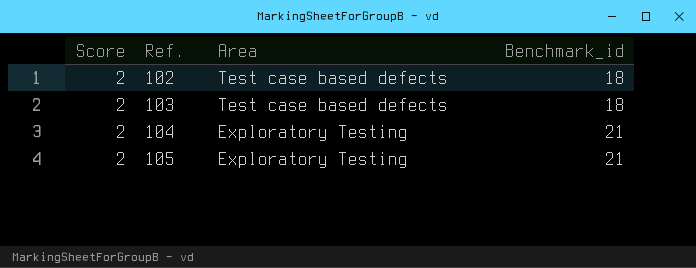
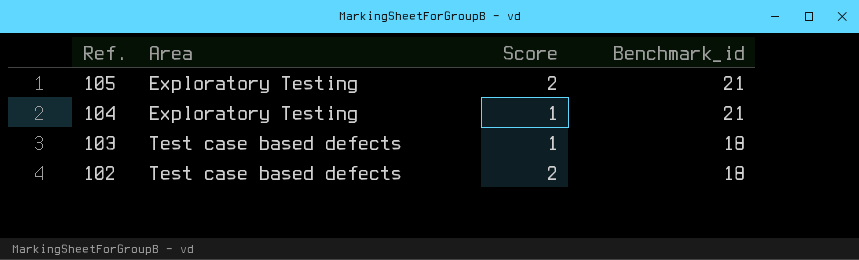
row order: Ref. ascending -> Ref. descending
column Score | position: 1 -> 3
104 | Score: 2 -> 1
103 | Score: 2 -> 1

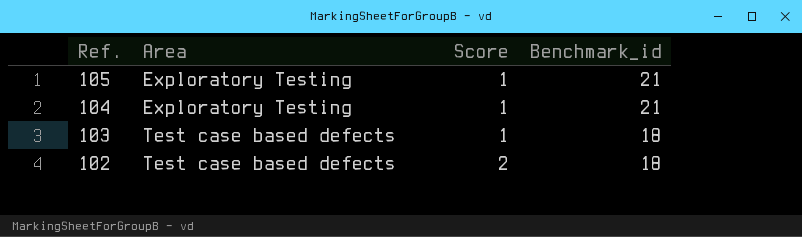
105 | Score: 2 -> 1

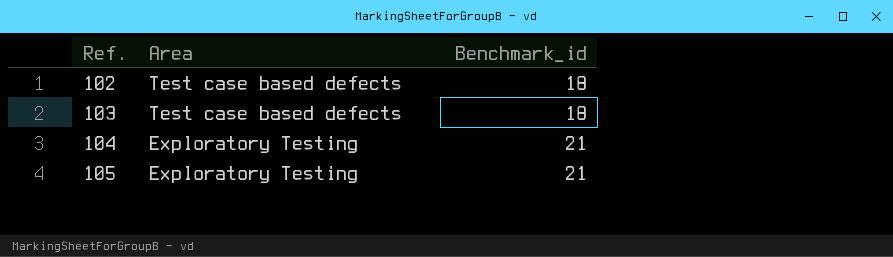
row order: Ref. descending -> Ref. ascending
column Score | position: 3 -> none

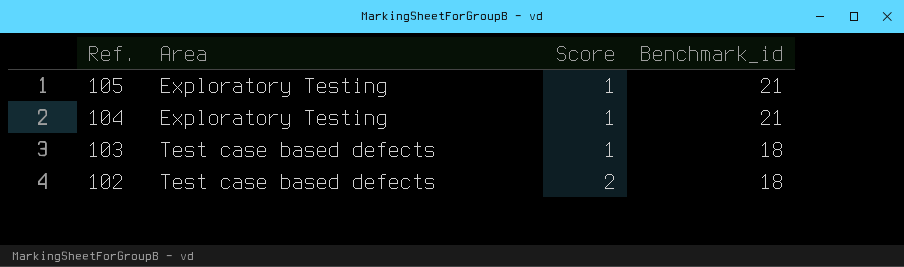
row order: Ref. ascending -> Ref. descending
column Score | position: none -> 3

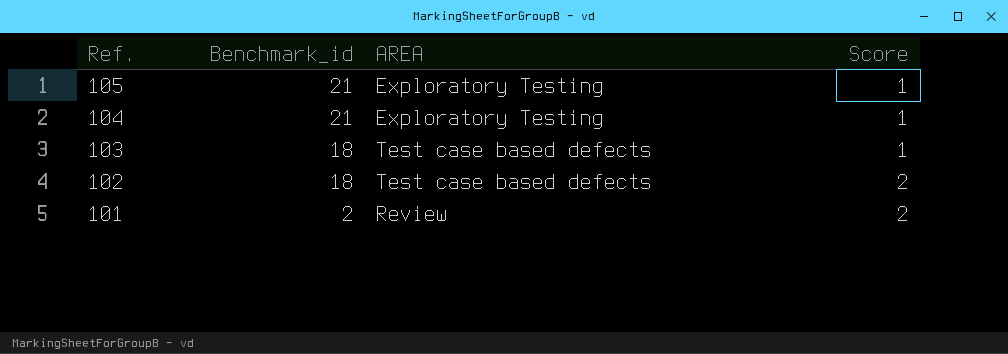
column Benchmark_id | position: 4 -> 2
column name: Area -> AREA
row 101: none -> 2 | Review | 2

